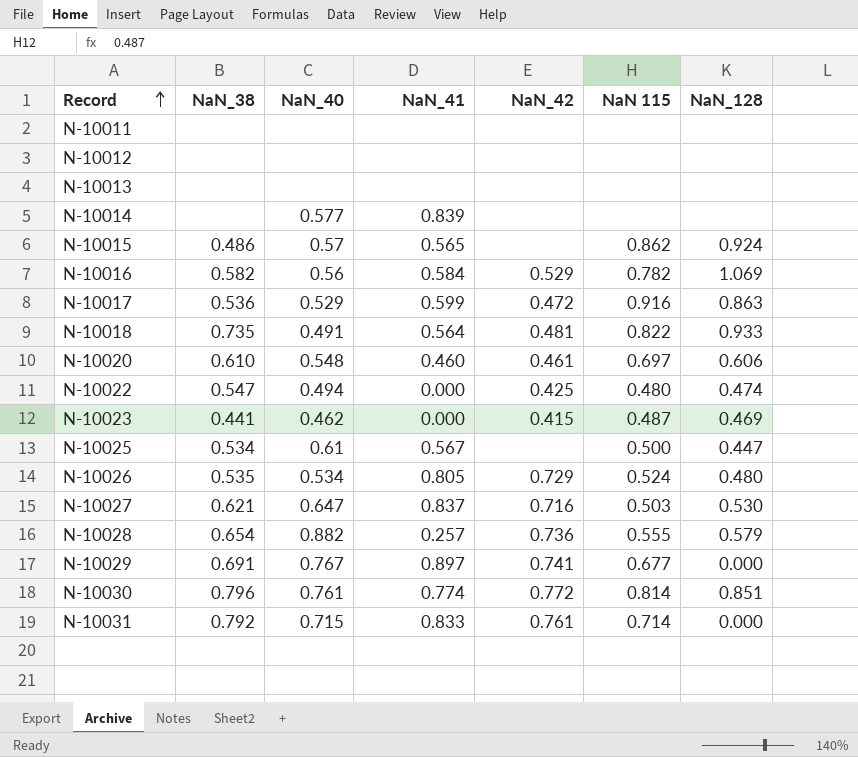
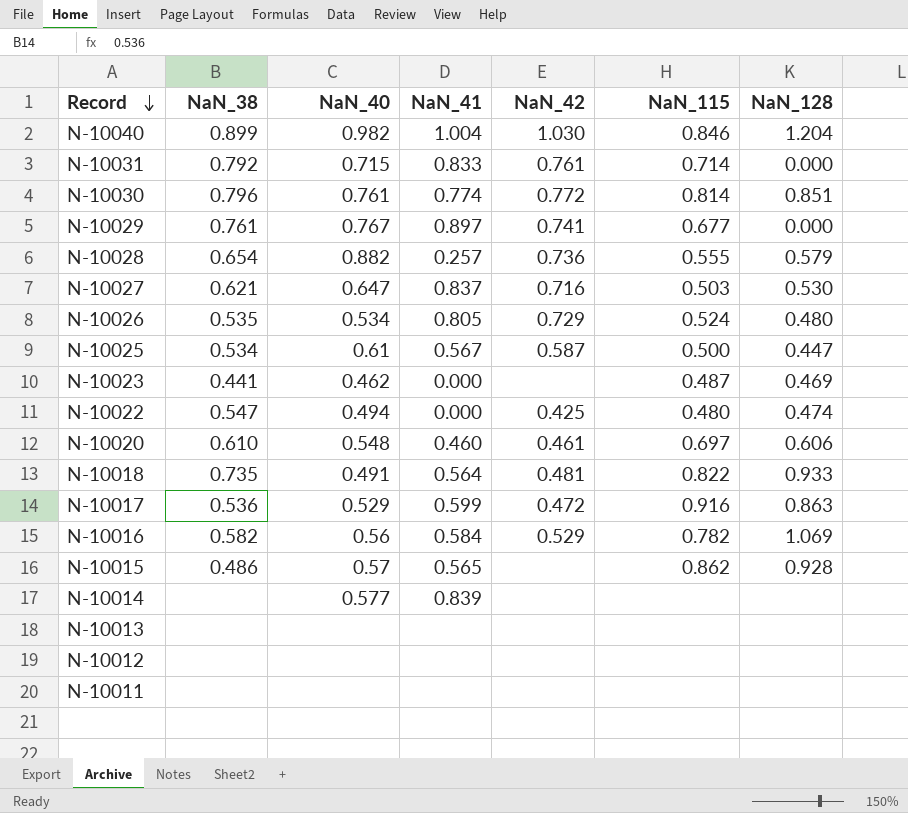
row order: Record ascending -> Record descending
column name: NaN 115 -> NaN_115
row N-10040: none -> 0.899 | 0.982 | 1.004 | 1.030 | 0.846 | 1.204
N-10029 | NaN_38: 0.691 -> 0.761
N-10025 | NaN_42: none -> 0.587
N-10023 | NaN_42: 0.415 -> none
N-10015 | NaN_128: 0.924 -> 0.928

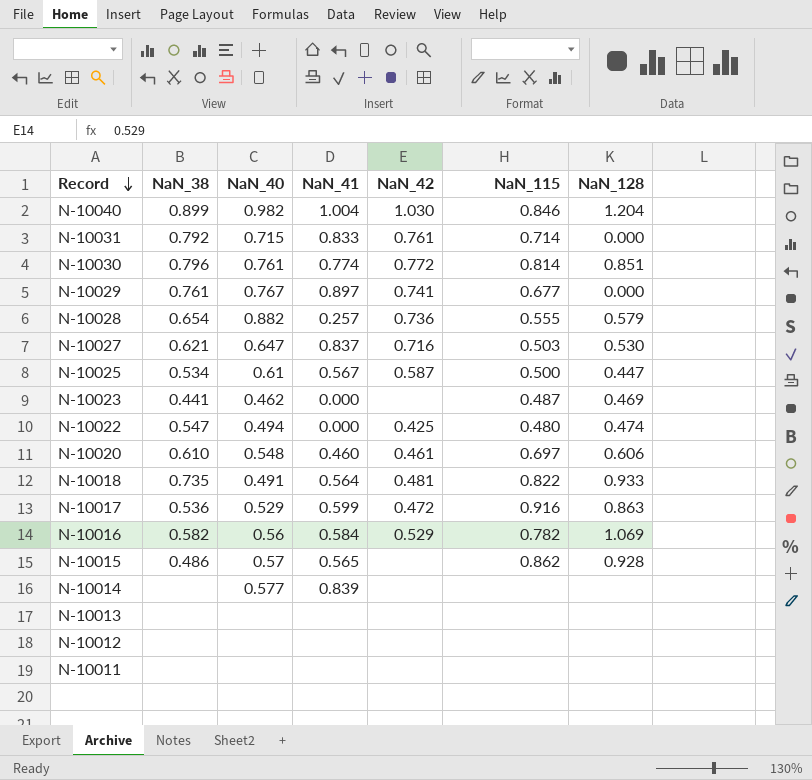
row N-10026: 0.535 | 0.534 | 0.805 | 0.729 | 0.524 | 0.480 -> none

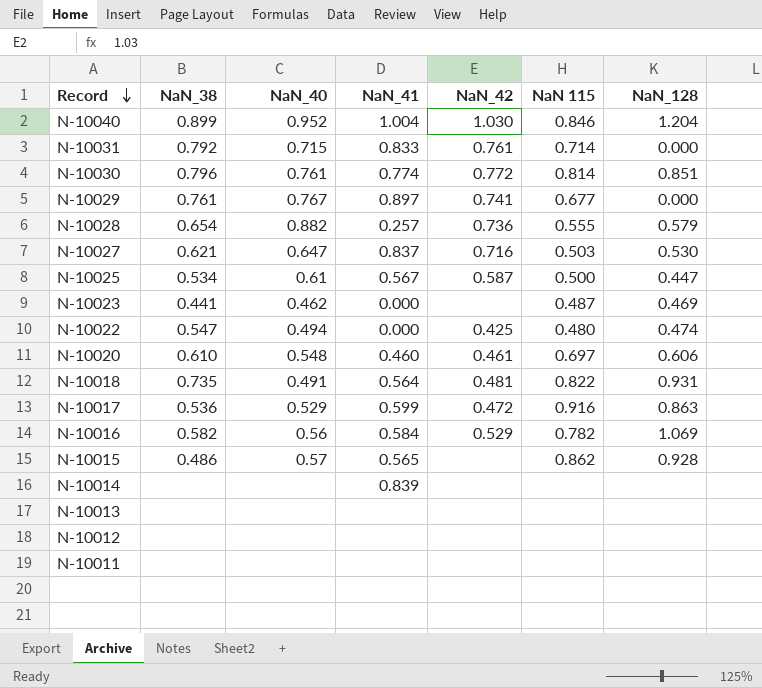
column name: NaN_115 -> NaN 115
N-10040 | NaN_40: 0.982 -> 0.952
N-10018 | NaN_128: 0.933 -> 0.931
N-10014 | NaN_40: 0.577 -> none

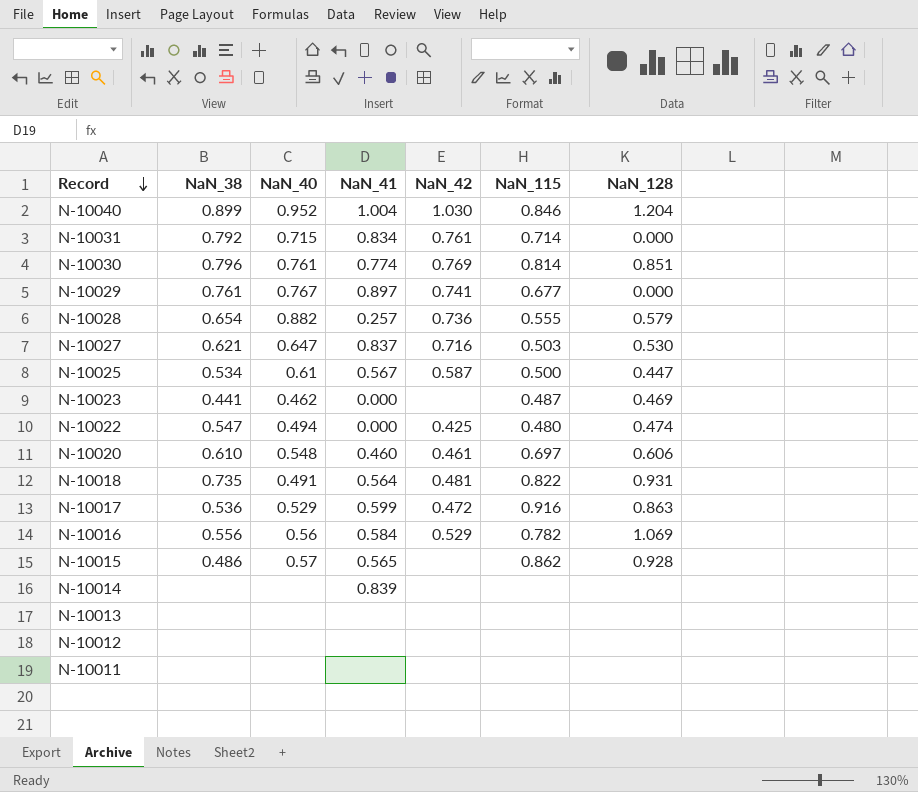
column name: NaN 115 -> NaN_115
N-10031 | NaN_41: 0.833 -> 0.834
N-10030 | NaN_42: 0.772 -> 0.769
N-10016 | NaN_38: 0.582 -> 0.556

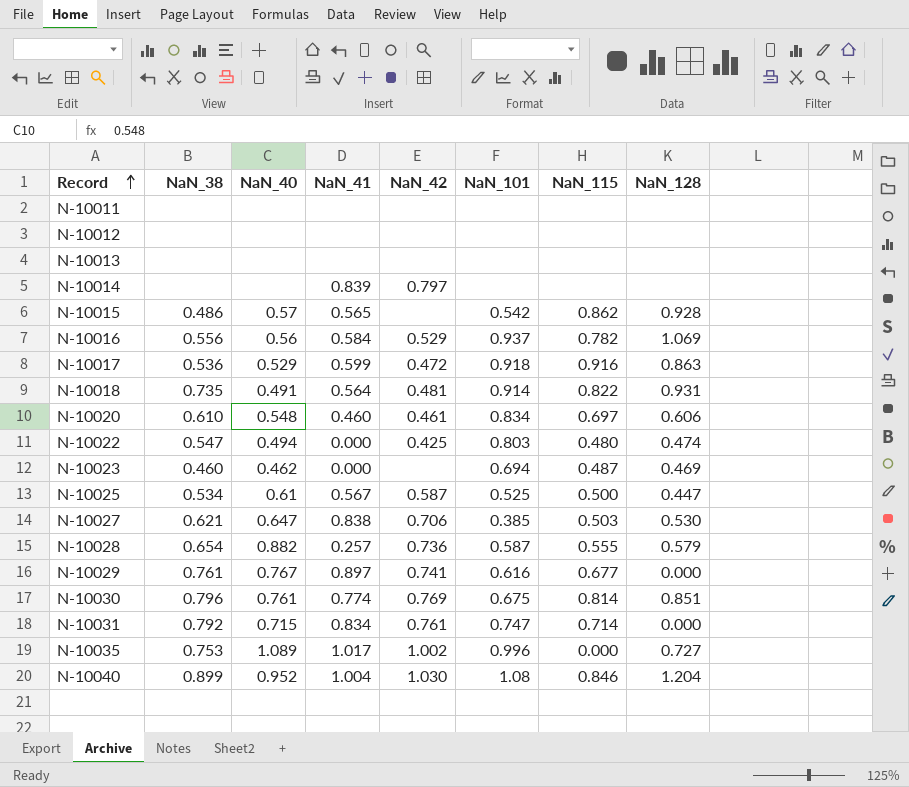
row order: Record descending -> Record ascending
column NaN_101 | position: none -> 6
N-10014 | NaN_42: none -> 0.797
N-10023 | NaN_38: 0.441 -> 0.460
N-10027 | NaN_41: 0.837 -> 0.838
N-10027 | NaN_42: 0.716 -> 0.706
row N-10035: none -> 0.753 | 1.089 | 1.017 | 1.002 | 0.996 | 0.000 | 0.727

